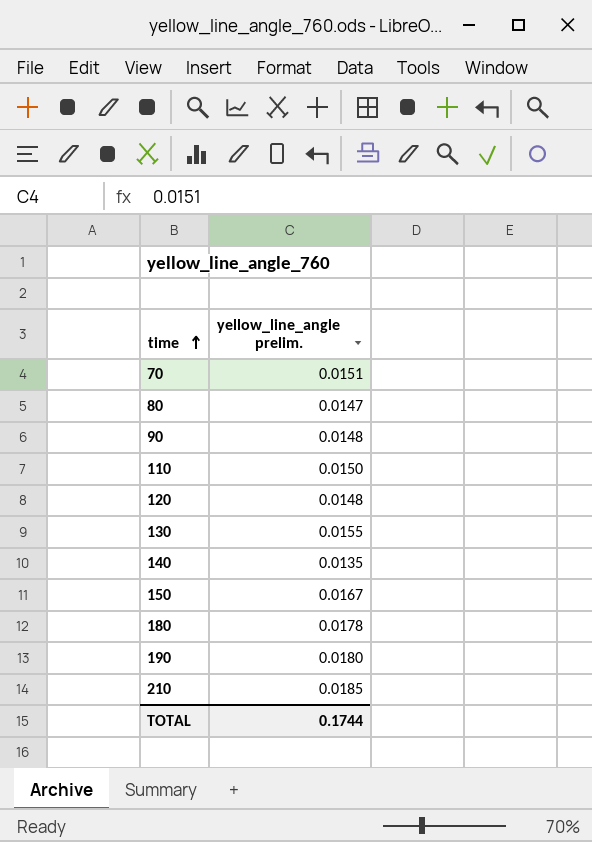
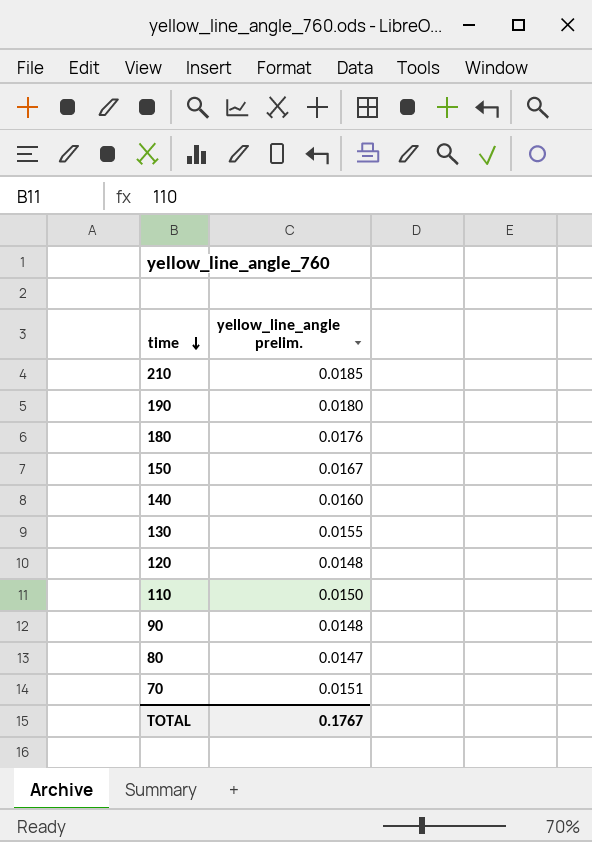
row order: time ascending -> time descending
180 | yellow_line_angle prelim.: 0.0178 -> 0.0176
140 | yellow_line_angle prelim.: 0.0135 -> 0.0160
TOTAL | yellow_line_angle prelim.: 0.1744 -> 0.1767

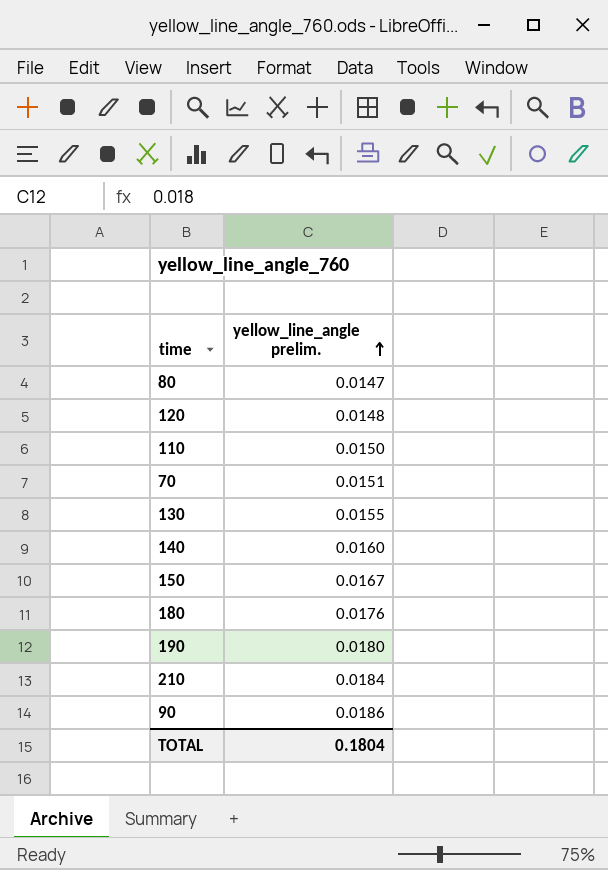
row order: time descending -> yellow_line_angle prelim. ascending
210 | yellow_line_angle prelim.: 0.0185 -> 0.0184
90 | yellow_line_angle prelim.: 0.0148 -> 0.0186
TOTAL | yellow_line_angle prelim.: 0.1767 -> 0.1804

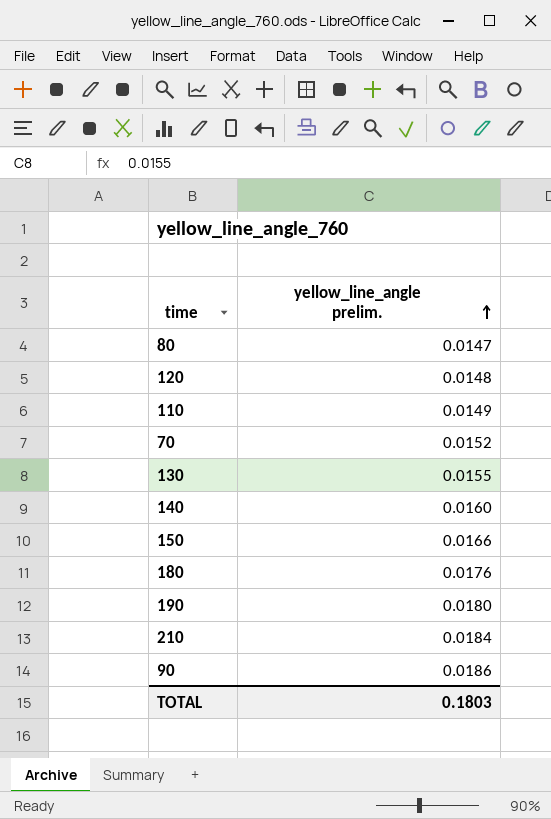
110 | yellow_line_angle prelim.: 0.0150 -> 0.0149
70 | yellow_line_angle prelim.: 0.0151 -> 0.0152
150 | yellow_line_angle prelim.: 0.0167 -> 0.0166
TOTAL | yellow_line_angle prelim.: 0.1804 -> 0.1803

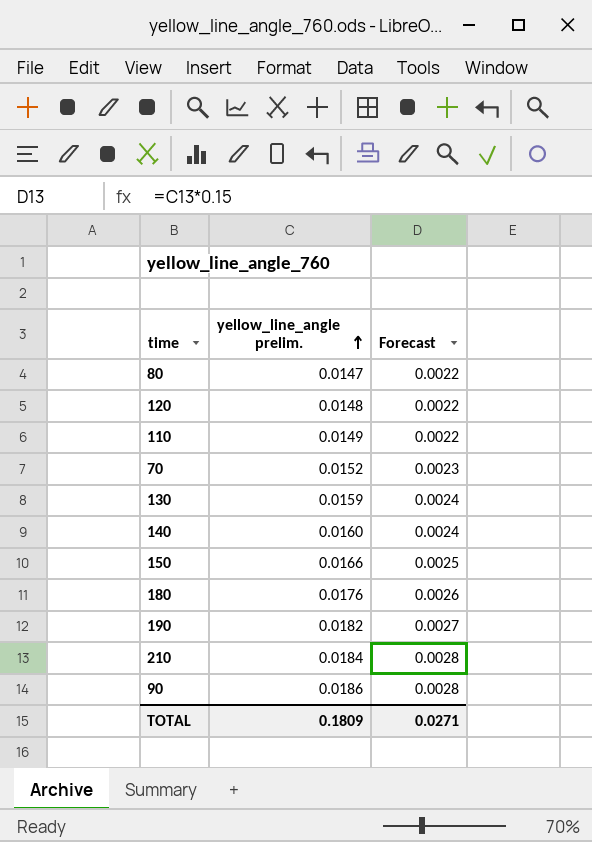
column Forecast | formula: none -> [yellow_line_angle prelim.] * 0.15
130 | yellow_line_angle prelim.: 0.0155 -> 0.0159
190 | yellow_line_angle prelim.: 0.0180 -> 0.0182
TOTAL | yellow_line_angle prelim.: 0.1803 -> 0.1809

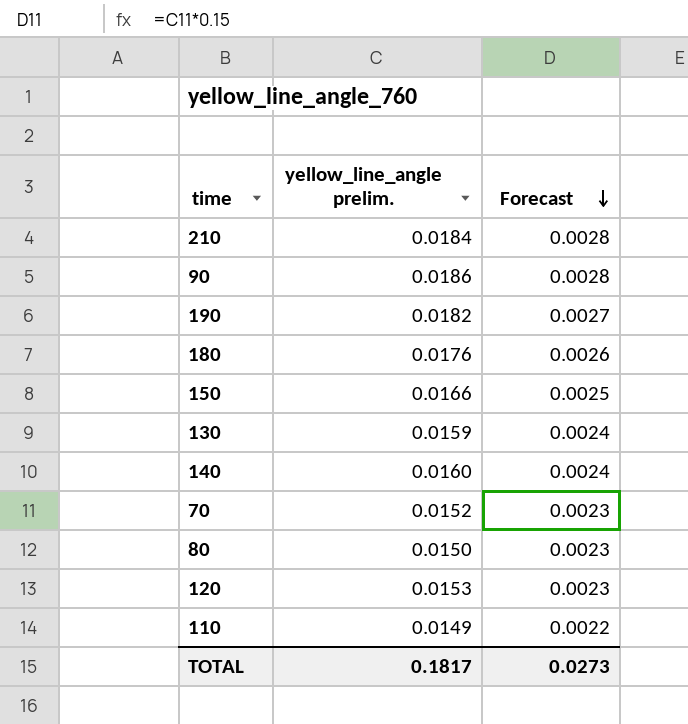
row order: yellow_line_angle prelim. ascending -> Forecast descending
80 | yellow_line_angle prelim.: 0.0147 -> 0.0150
80 | Forecast: 0.0022 -> 0.0023
120 | yellow_line_angle prelim.: 0.0148 -> 0.0153
120 | Forecast: 0.0022 -> 0.0023
TOTAL | yellow_line_angle prelim.: 0.1809 -> 0.1817
TOTAL | Forecast: 0.0271 -> 0.0273

